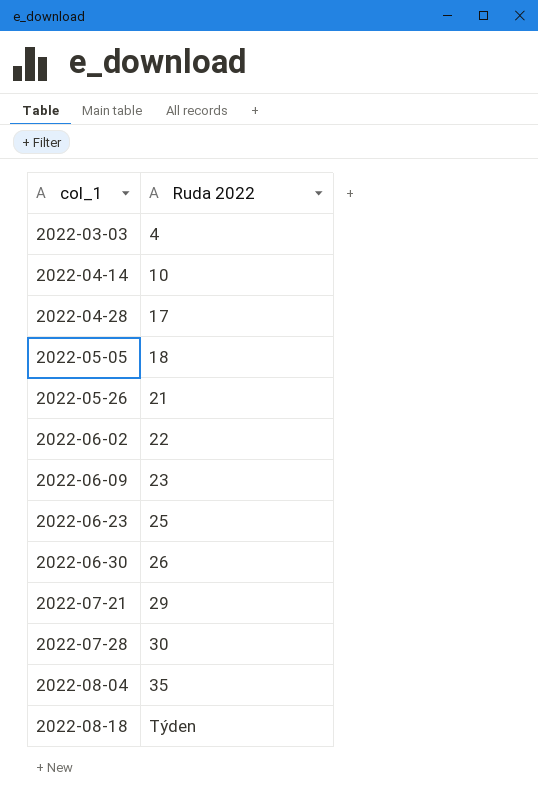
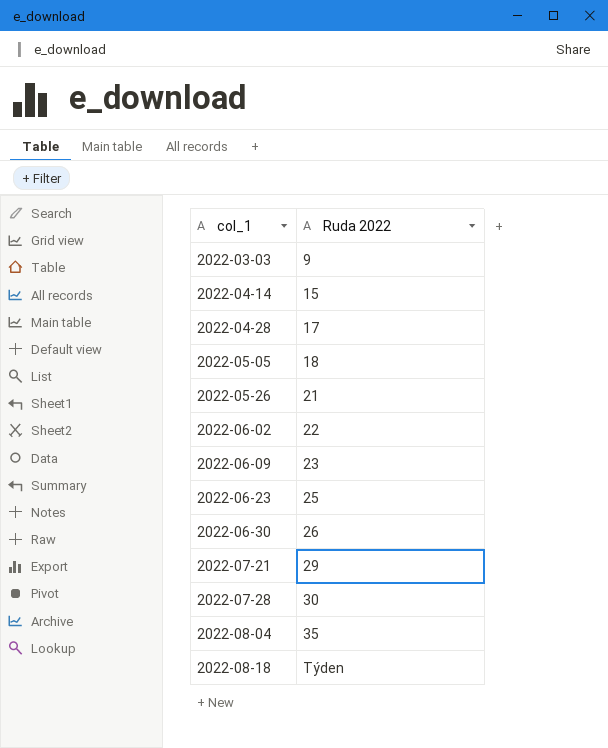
2022-03-03 | Ruda 2022: 4 -> 9
2022-04-14 | Ruda 2022: 10 -> 15

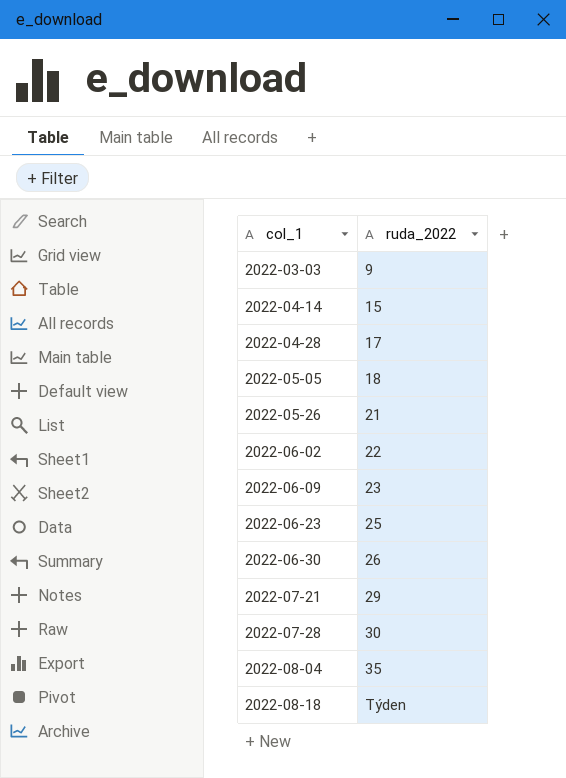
column name: Ruda 2022 -> ruda_2022

